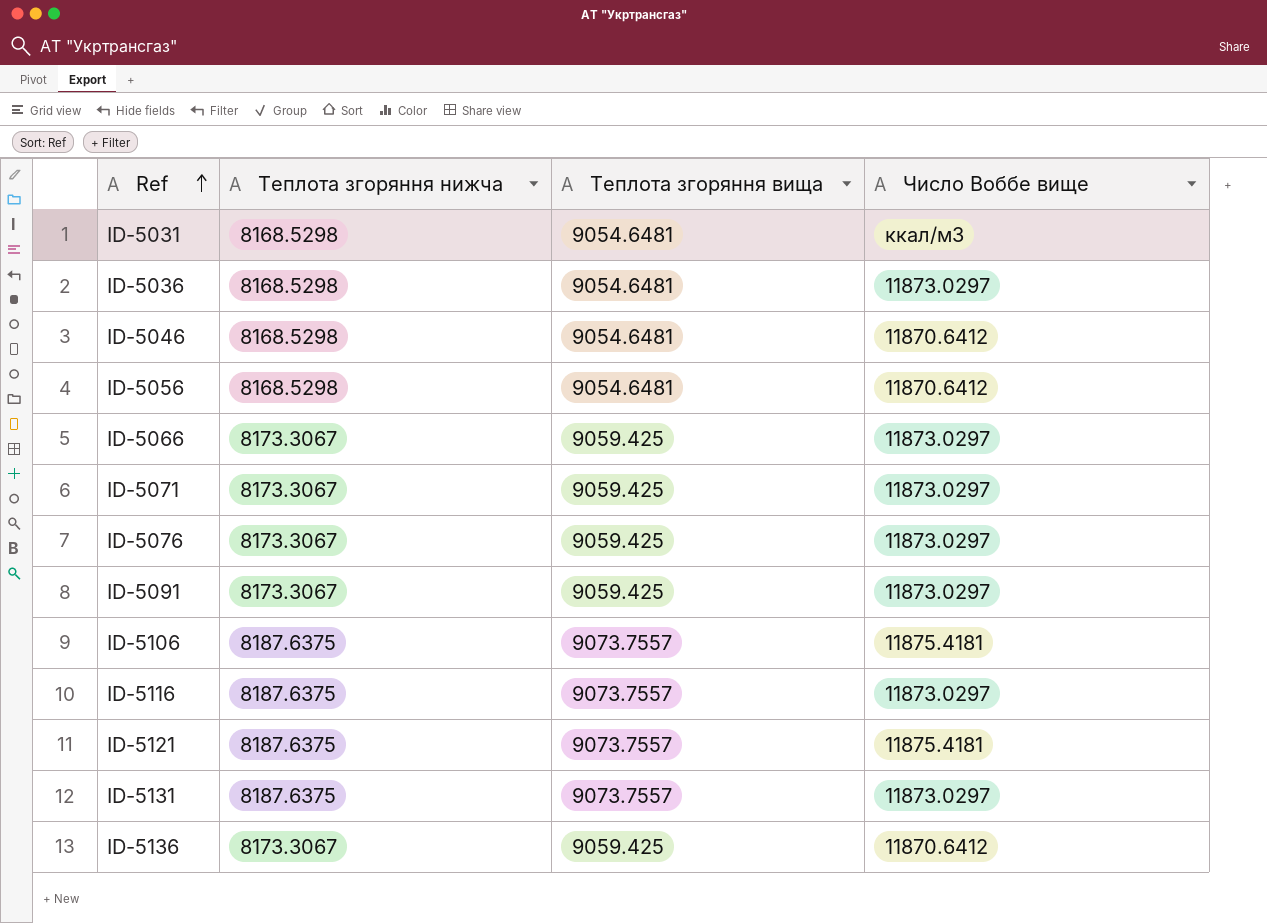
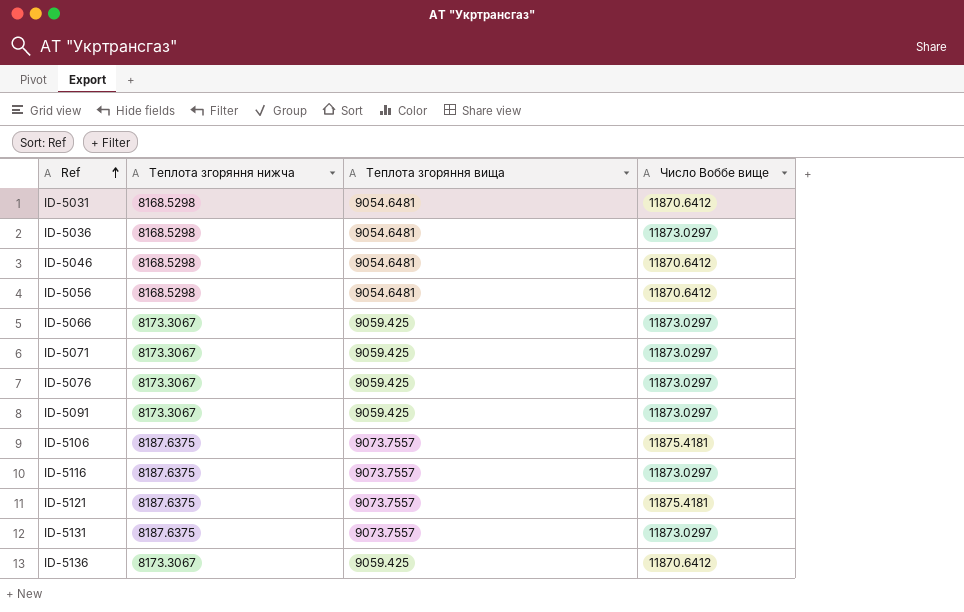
ID-5031 | Число Воббе вище: ккал/м3 -> 11870.6412

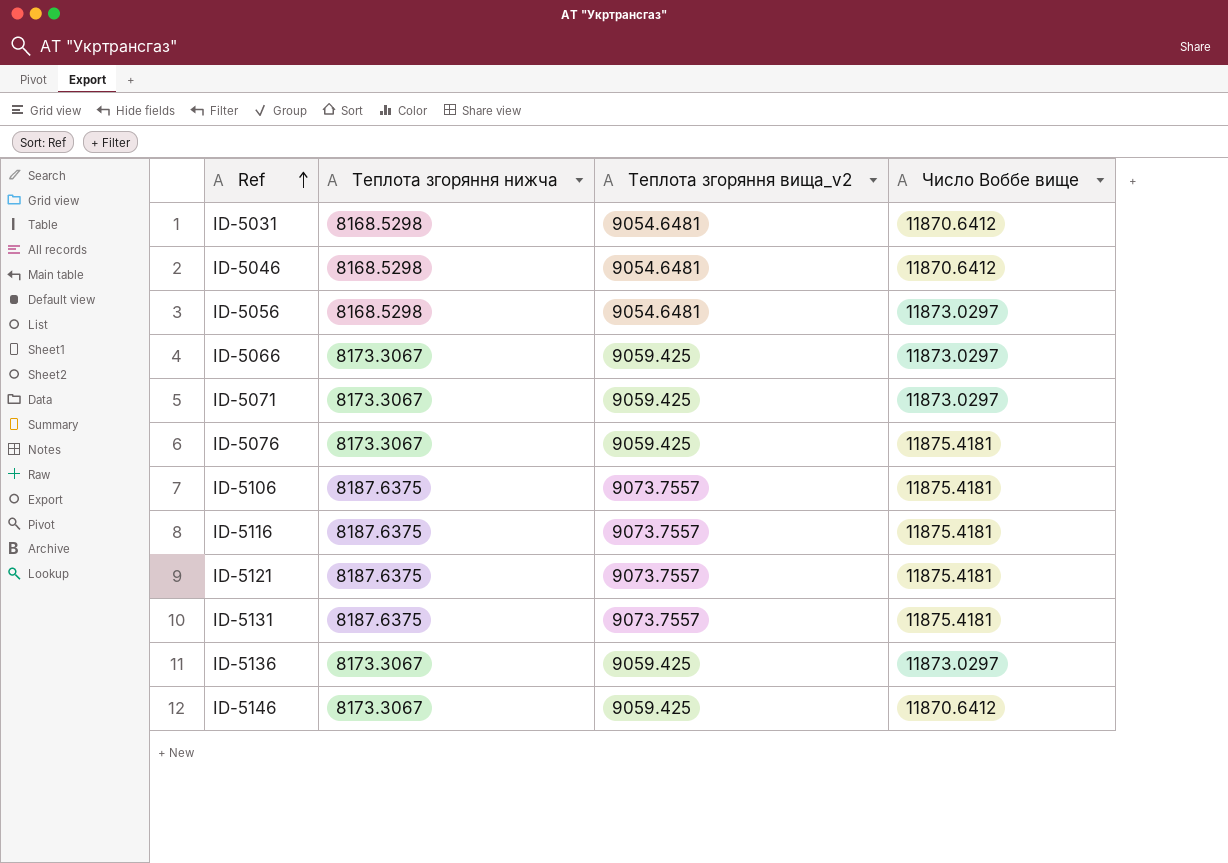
column name: Теплота згоряння вища -> Теплота згоряння вища_v2
row ID-5036: 8168.5298 | 9054.6481 | 11873.0297 -> none
row ID-5091: 8173.3067 | 9059.425 | 11873.0297 -> none
ID-5056 | Число Воббе вище: 11870.6412 -> 11873.0297
ID-5076 | Число Воббе вище: 11873.0297 -> 11875.4181
ID-5116 | Число Воббе вище: 11873.0297 -> 11875.4181
ID-5131 | Число Воббе вище: 11873.0297 -> 11875.4181
ID-5136 | Число Воббе вище: 11870.6412 -> 11873.0297
row ID-5146: none -> 8173.3067 | 9059.425 | 11870.6412

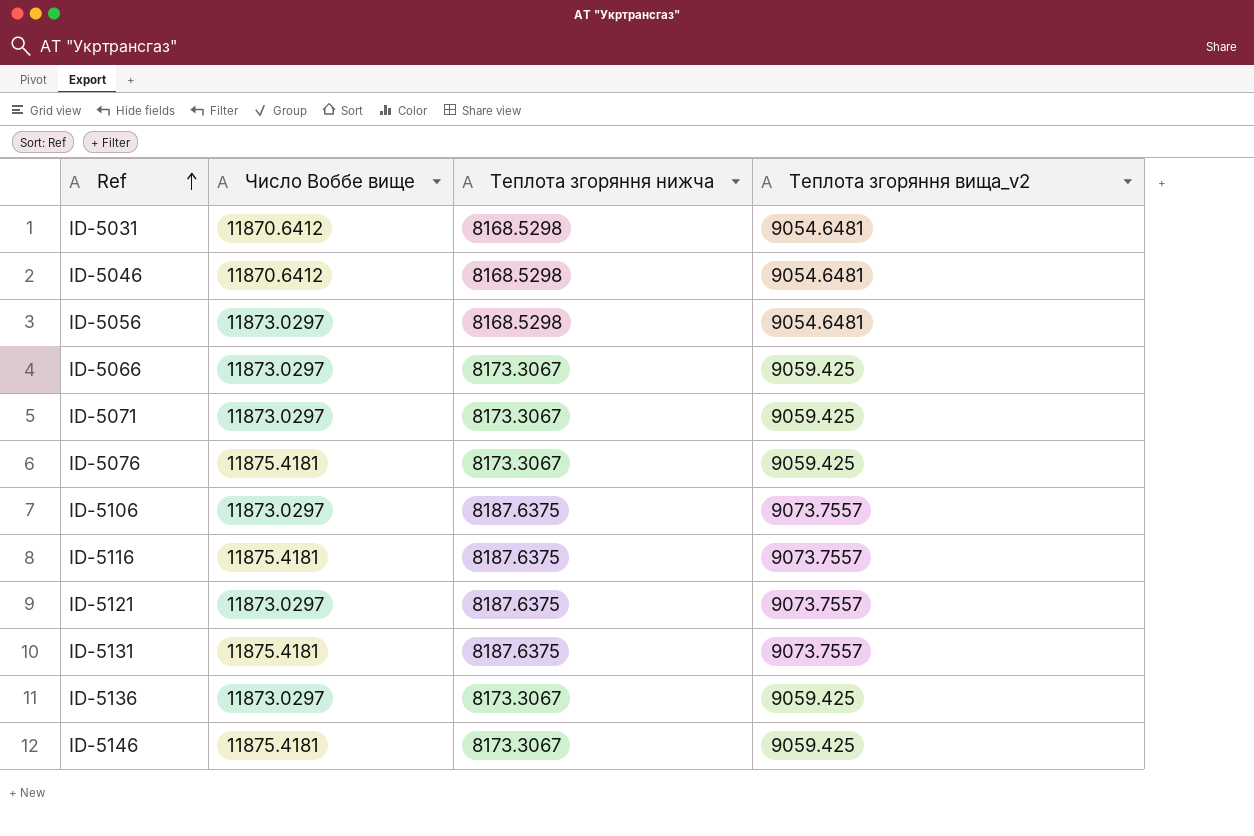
column Число Воббе вище | position: 4 -> 2
ID-5106 | Число Воббе вище: 11875.4181 -> 11873.0297
ID-5121 | Число Воббе вище: 11875.4181 -> 11873.0297
ID-5146 | Число Воббе вище: 11870.6412 -> 11875.4181

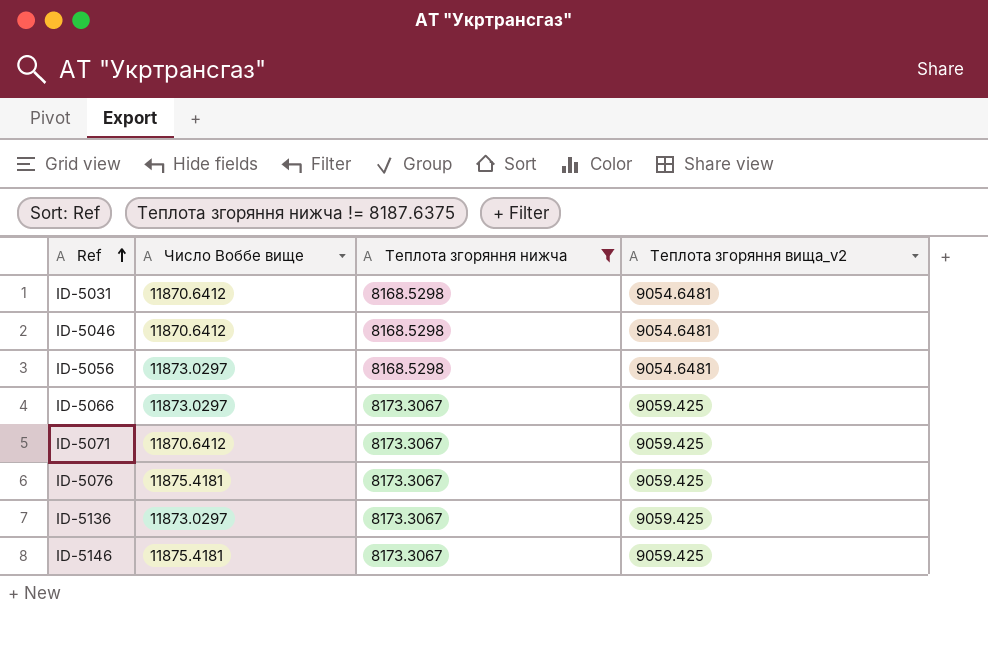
filter: none -> Теплота згоряння нижча != 8187.6375
ID-5071 | Число Воббе вище: 11873.0297 -> 11870.6412

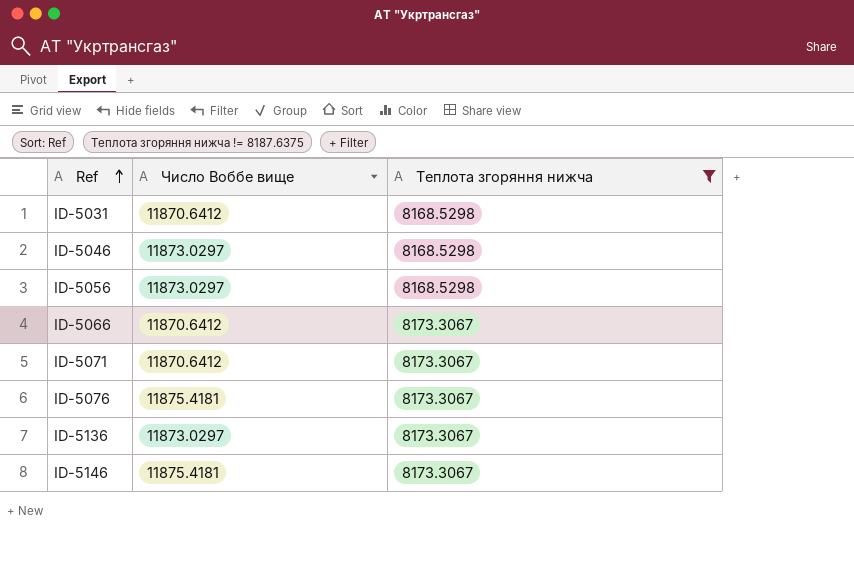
column Теплота згоряння вища_v2 | position: 4 -> none
ID-5046 | Число Воббе вище: 11870.6412 -> 11873.0297
ID-5066 | Число Воббе вище: 11873.0297 -> 11870.6412

